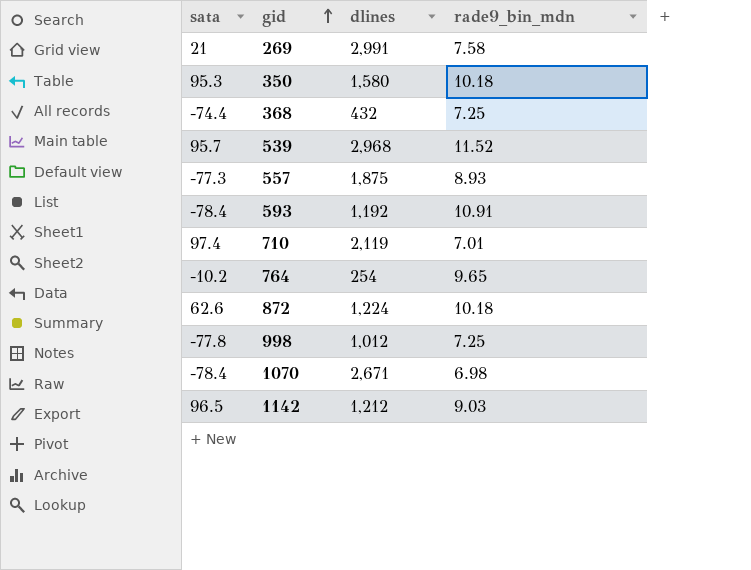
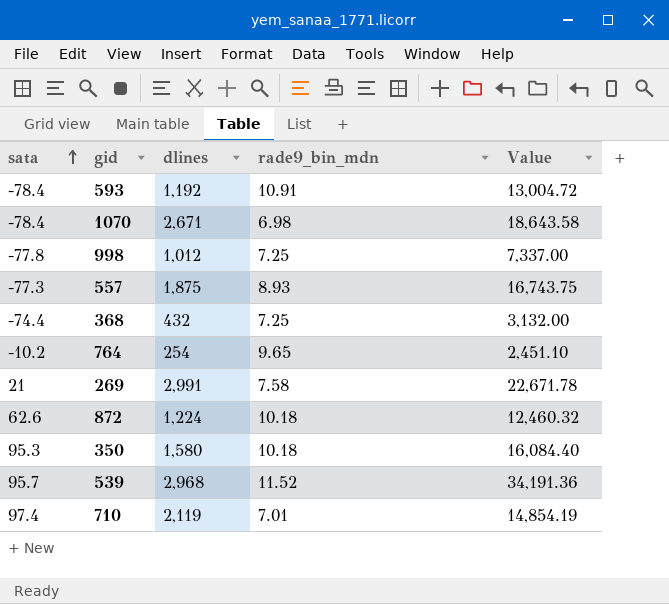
row order: gid ascending -> sata ascending
column Value | formula: none -> [dlines] * [rade9_bin_mdn]
row 1142: 96.5 | 1,212 | 9.03 -> none

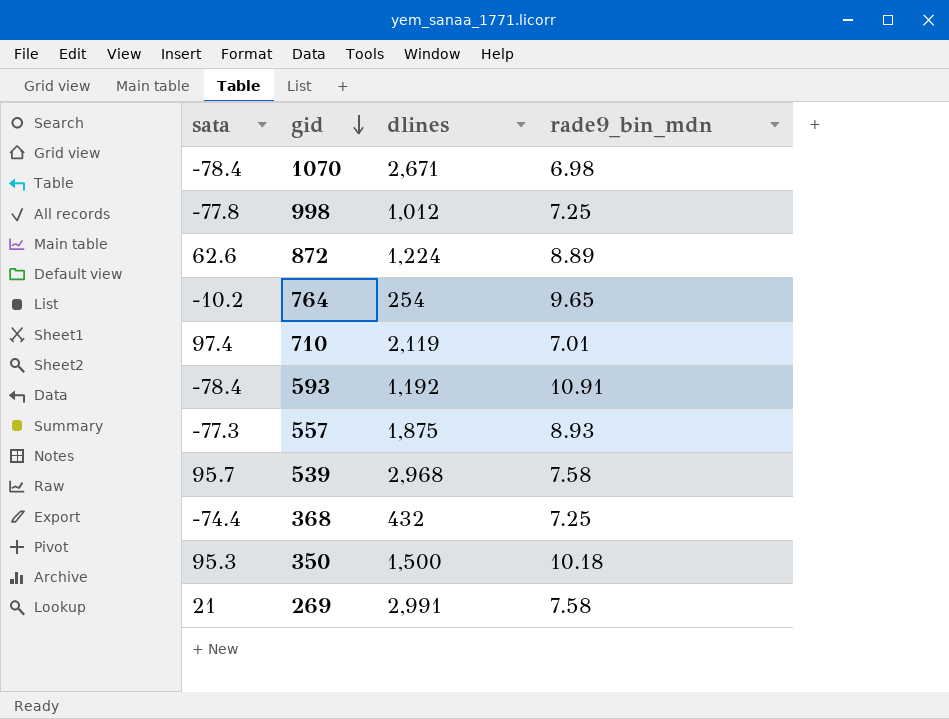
row order: sata ascending -> gid descending
column Value | formula: [dlines] * [rade9_bin_mdn] -> none
872 | rade9_bin_mdn: 10.18 -> 8.89
539 | rade9_bin_mdn: 11.52 -> 7.58
350 | dlines: 1,580 -> 1,500

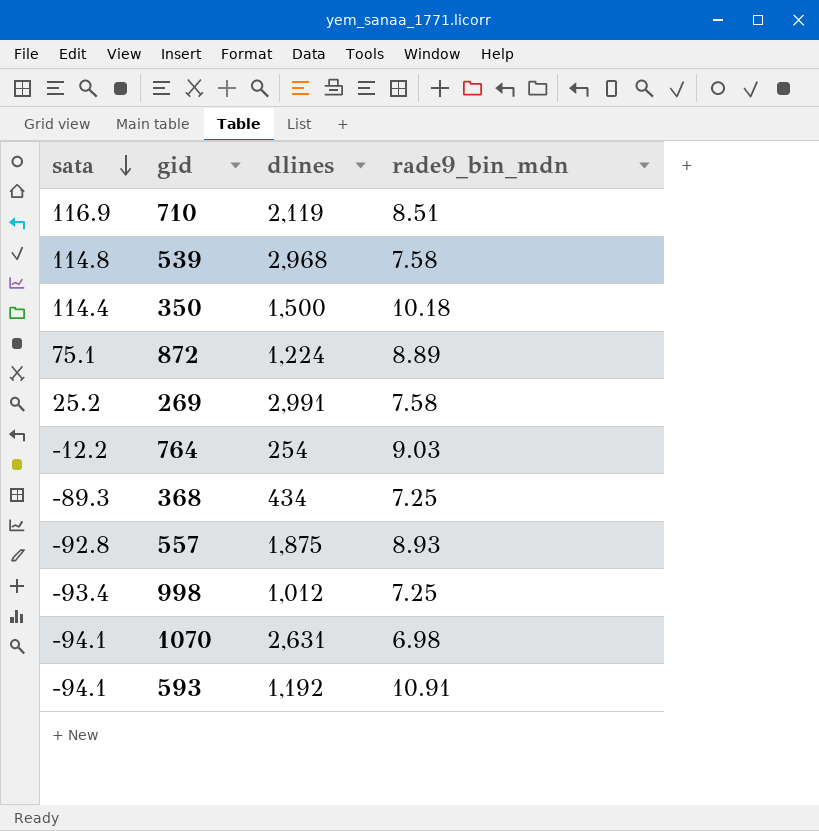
row order: gid descending -> sata descending
710 | sata: 97.4 -> 116.9
710 | rade9_bin_mdn: 7.01 -> 8.51
539 | sata: 95.7 -> 114.8
350 | sata: 95.3 -> 114.4
872 | sata: 62.6 -> 75.1
269 | sata: 21 -> 25.2
764 | sata: -10.2 -> -12.2
764 | rade9_bin_mdn: 9.65 -> 9.03
368 | sata: -74.4 -> -89.3
368 | dlines: 432 -> 434
557 | sata: -77.3 -> -92.8
998 | sata: -77.8 -> -93.4
1070 | sata: -78.4 -> -94.1
1070 | dlines: 2,671 -> 2,631
593 | sata: -78.4 -> -94.1

